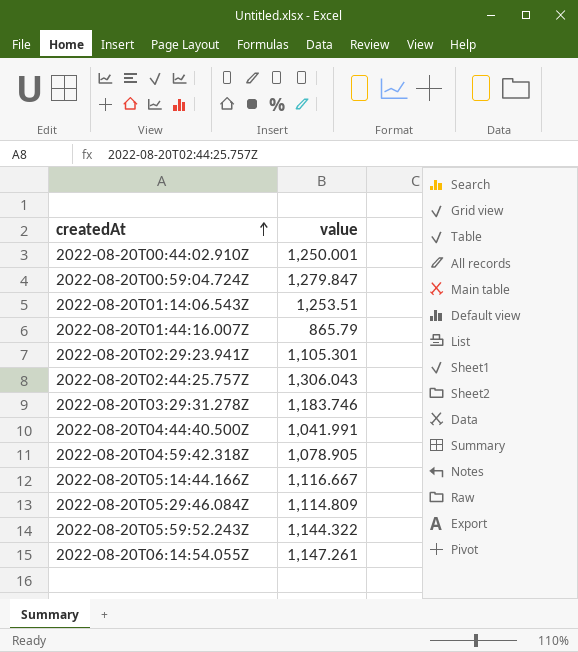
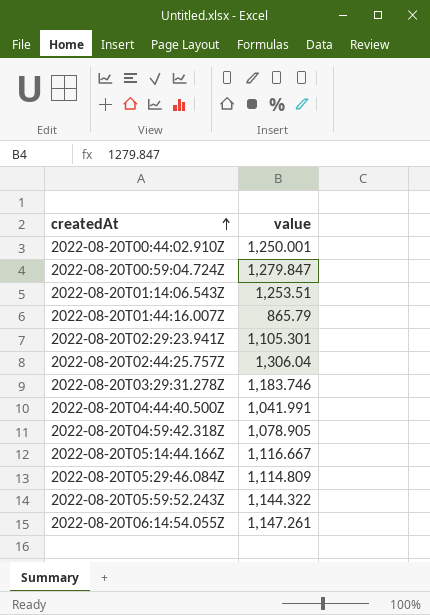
2022-08-20T02:44:25.757Z | value: 1,306.043 -> 1,306.04

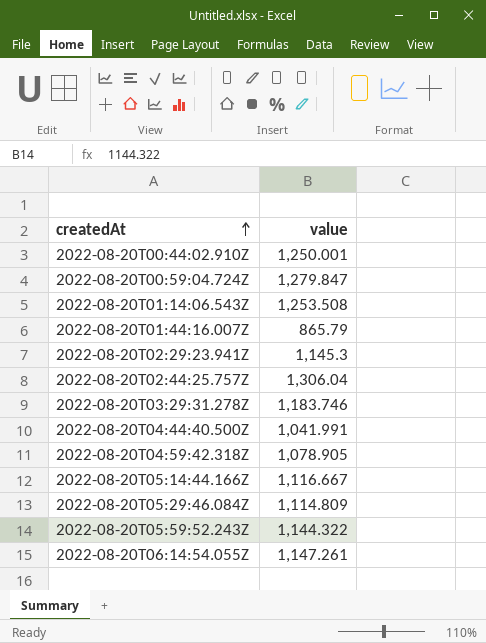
2022-08-20T01:14:06.543Z | value: 1,253.51 -> 1,253.508
2022-08-20T02:29:23.941Z | value: 1,105.301 -> 1,145.3

